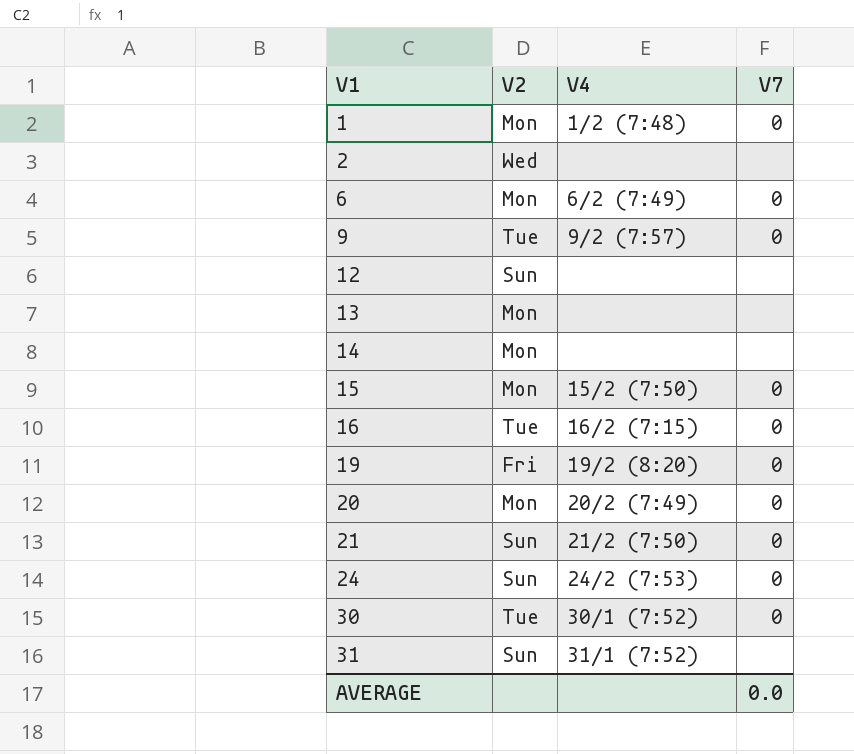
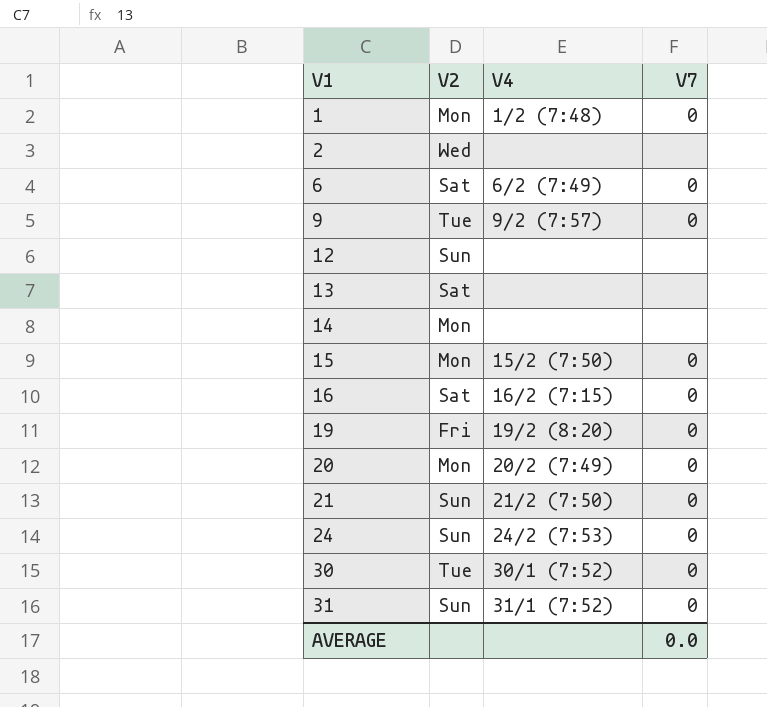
6 | V2: Mon -> Sat
13 | V2: Mon -> Sat
16 | V2: Tue -> Sat
31 | V7: none -> 0

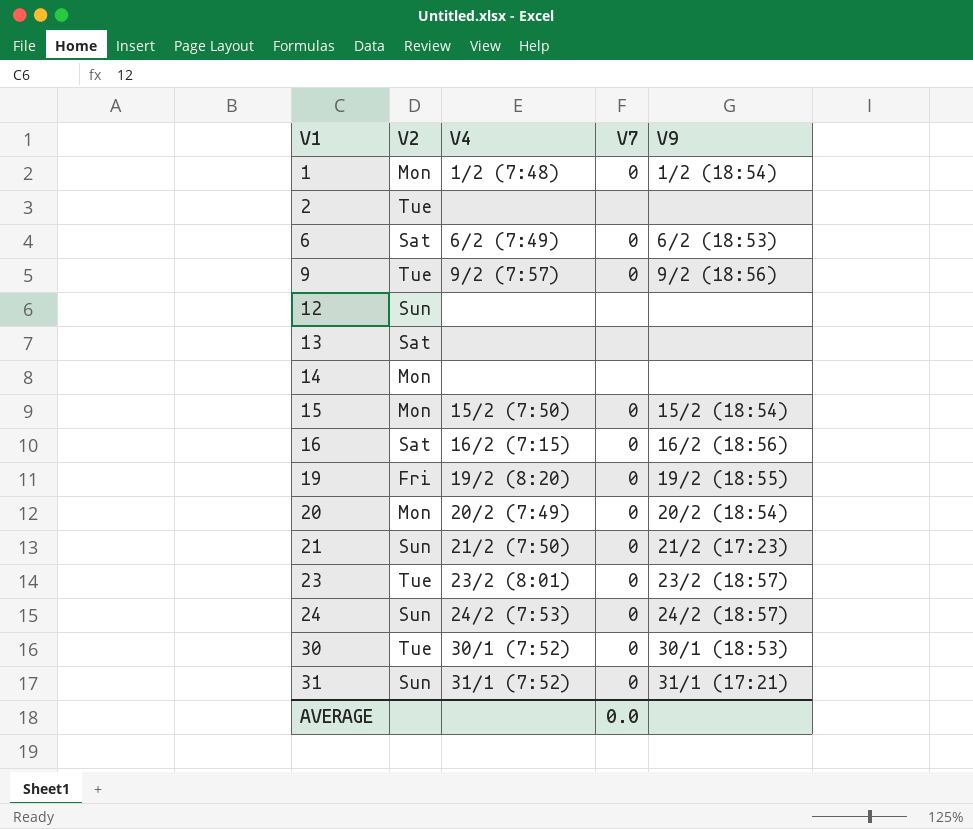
column V9 | position: none -> 5
2 | V2: Wed -> Tue
row 23: none -> Tue | 23/2 (8:01) | 0 | 23/2 (18:57)

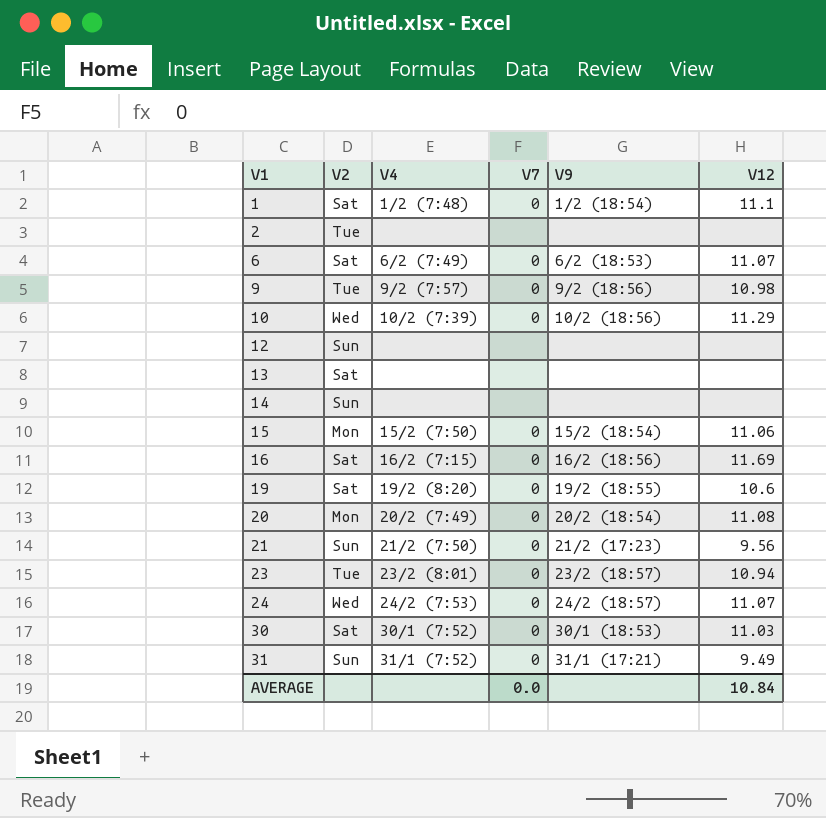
column V12 | position: none -> 6
1 | V2: Mon -> Sat
row 10: none -> Wed | 10/2 (7:39) | 0 | 10/2 (18:56) | 11.29
14 | V2: Mon -> Sun
19 | V2: Fri -> Sat
24 | V2: Sun -> Wed
30 | V2: Tue -> Sat

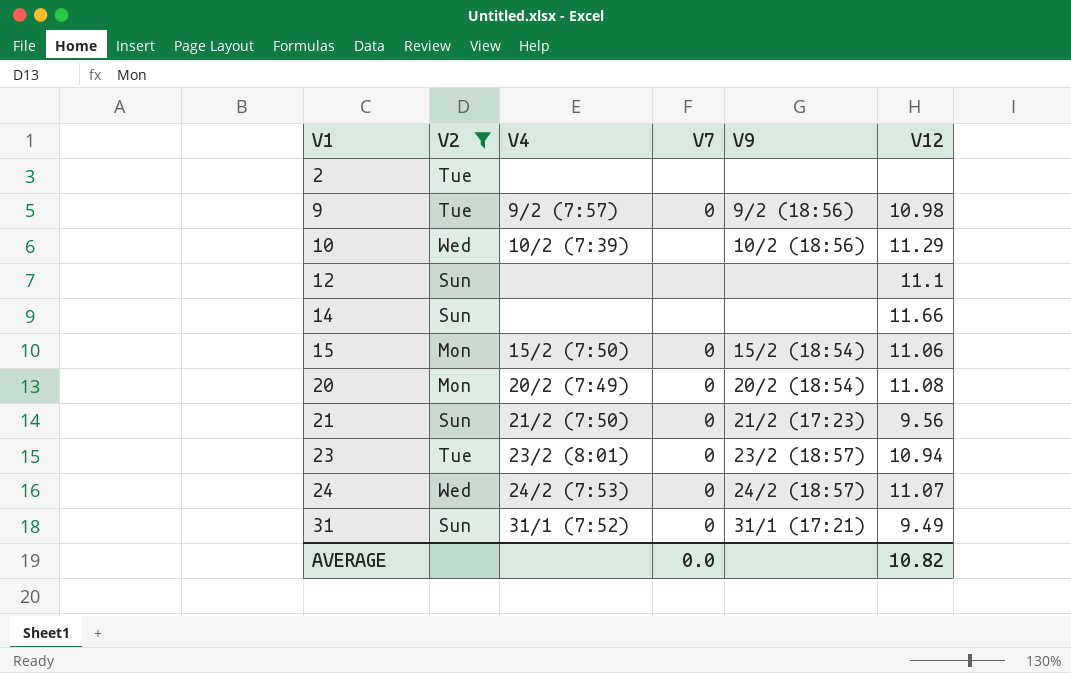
filter: none -> V2 != Sat
10 | V7: 0 -> none
12 | V12: none -> 11.1
14 | V12: none -> 11.66
AVERAGE | V12: 10.84 -> 10.82

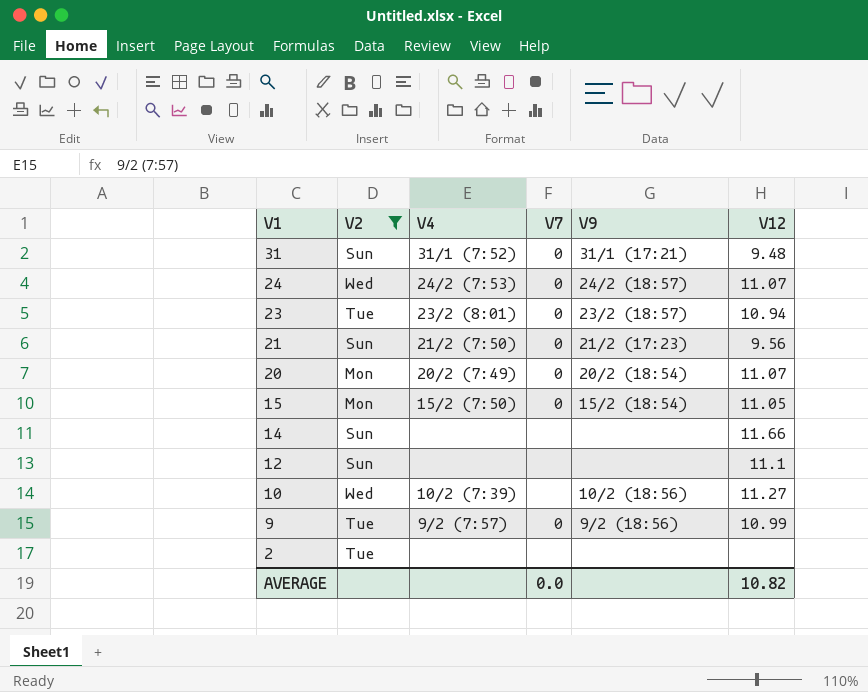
row order: V1 ascending -> V1 descending
31 | V12: 9.49 -> 9.48
20 | V12: 11.08 -> 11.07
15 | V12: 11.06 -> 11.05
10 | V12: 11.29 -> 11.27
9 | V12: 10.98 -> 10.99

